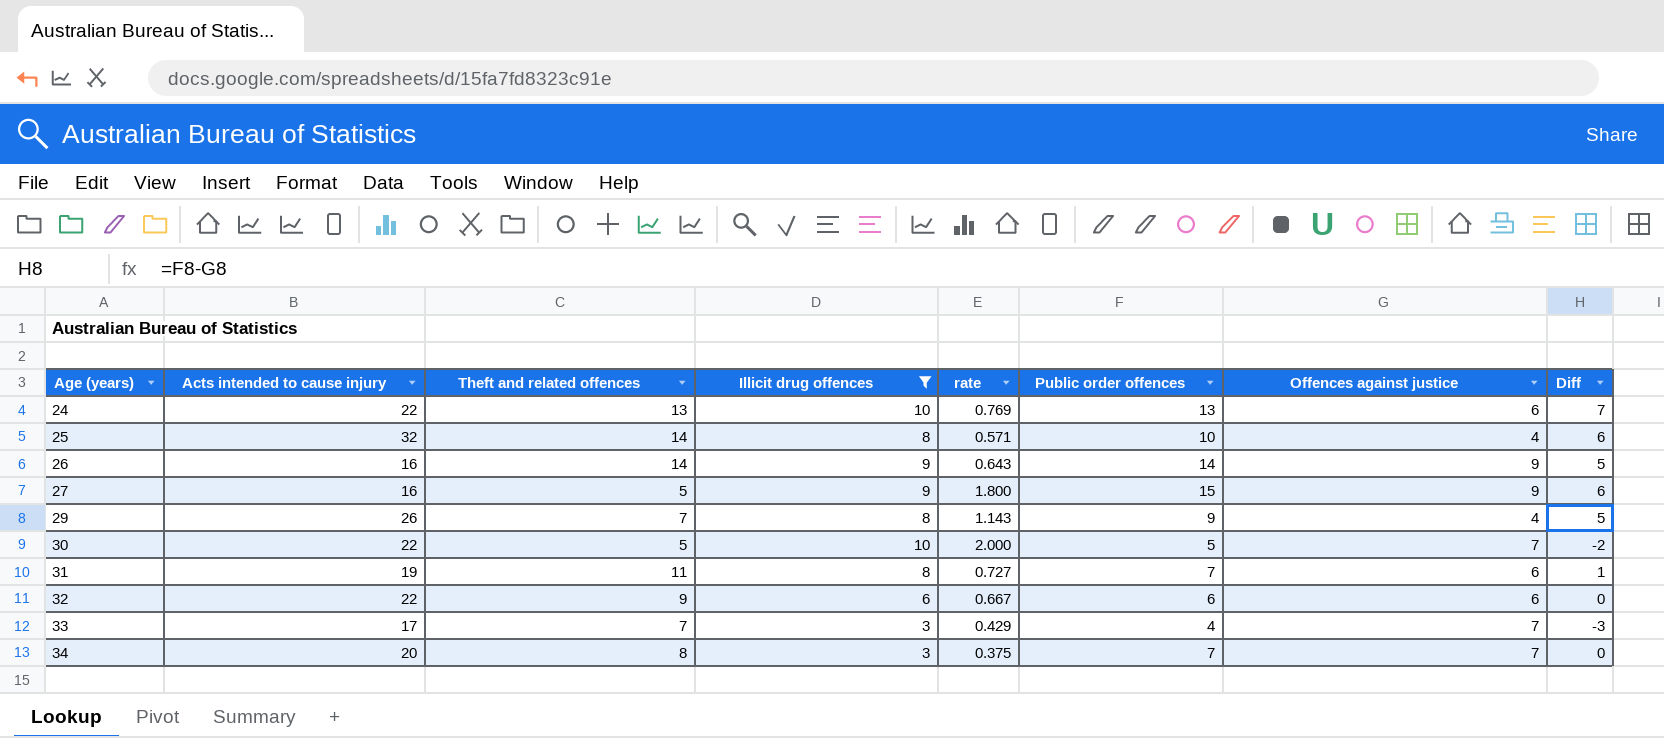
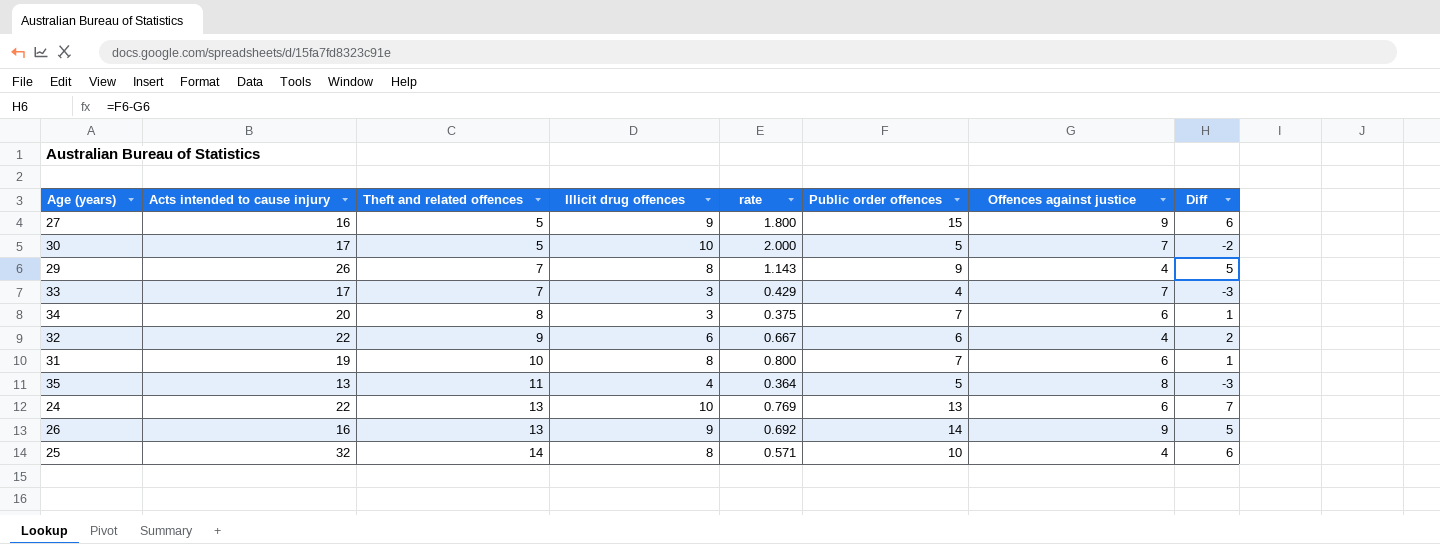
filter: Illicit drug offences != 4 -> none
row order: Age (years) ascending -> Theft and related offences ascending
30 | Acts intended to cause injury: 22 -> 17
34 | Offences against justice: 7 -> 6
34 | Diff: 0 -> 1
32 | Offences against justice: 6 -> 4
32 | Diff: 0 -> 2
31 | Theft and related offences: 11 -> 10
31 | rate: 0.727 -> 0.800
26 | Theft and related offences: 14 -> 13
26 | rate: 0.643 -> 0.692

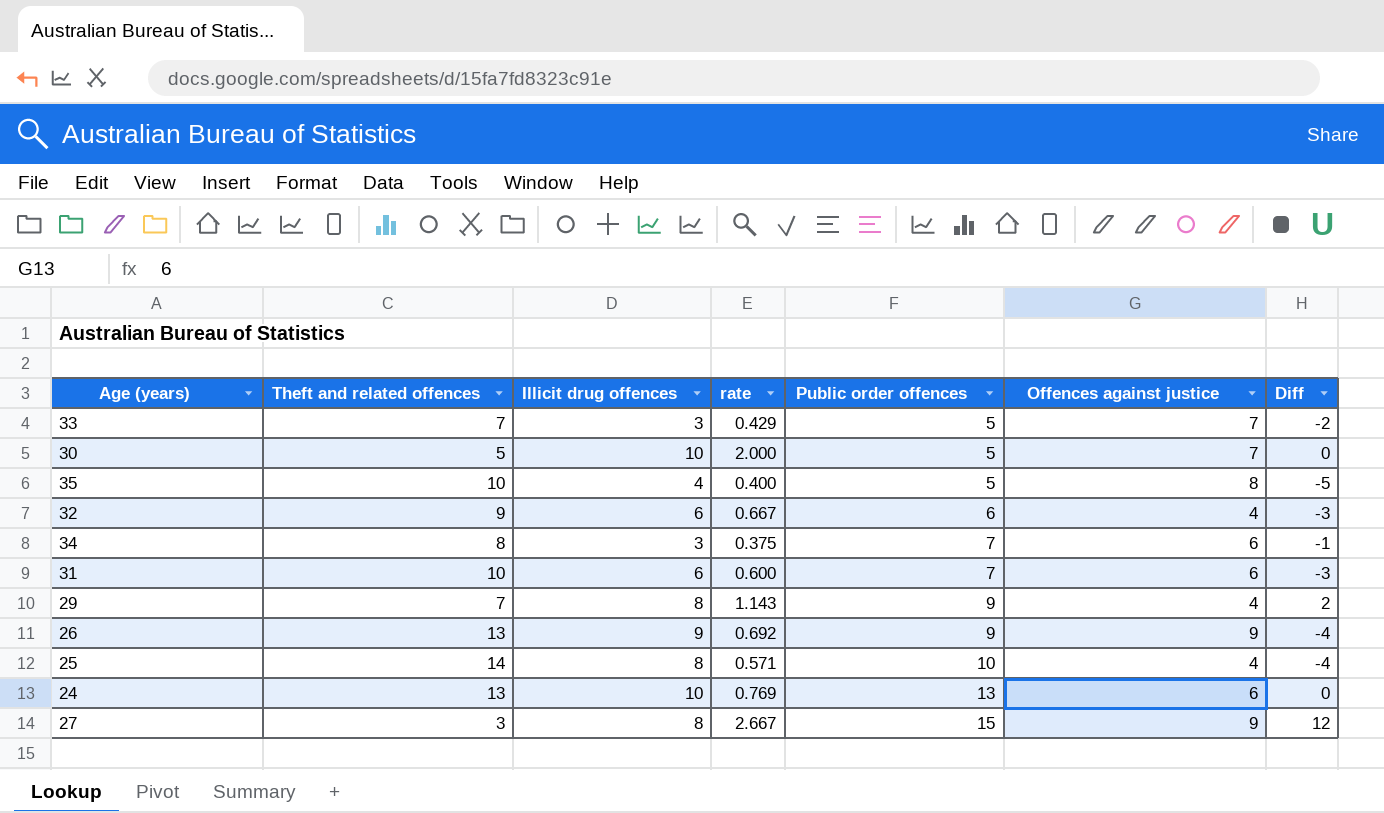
row order: Theft and related offences ascending -> Public order offences ascending
column Acts intended to cause injury | position: 2 -> none
column Diff | formula: [Public order offences] - [Offences against justice] -> [Public order offences] - [Theft and related offences]
33 | Public order offences: 4 -> 5
35 | Theft and related offences: 11 -> 10
35 | rate: 0.364 -> 0.400
31 | Illicit drug offences: 8 -> 6
31 | rate: 0.800 -> 0.600
26 | Public order offences: 14 -> 9
27 | Theft and related offences: 5 -> 3
27 | Illicit drug offences: 9 -> 8
27 | rate: 1.800 -> 2.667

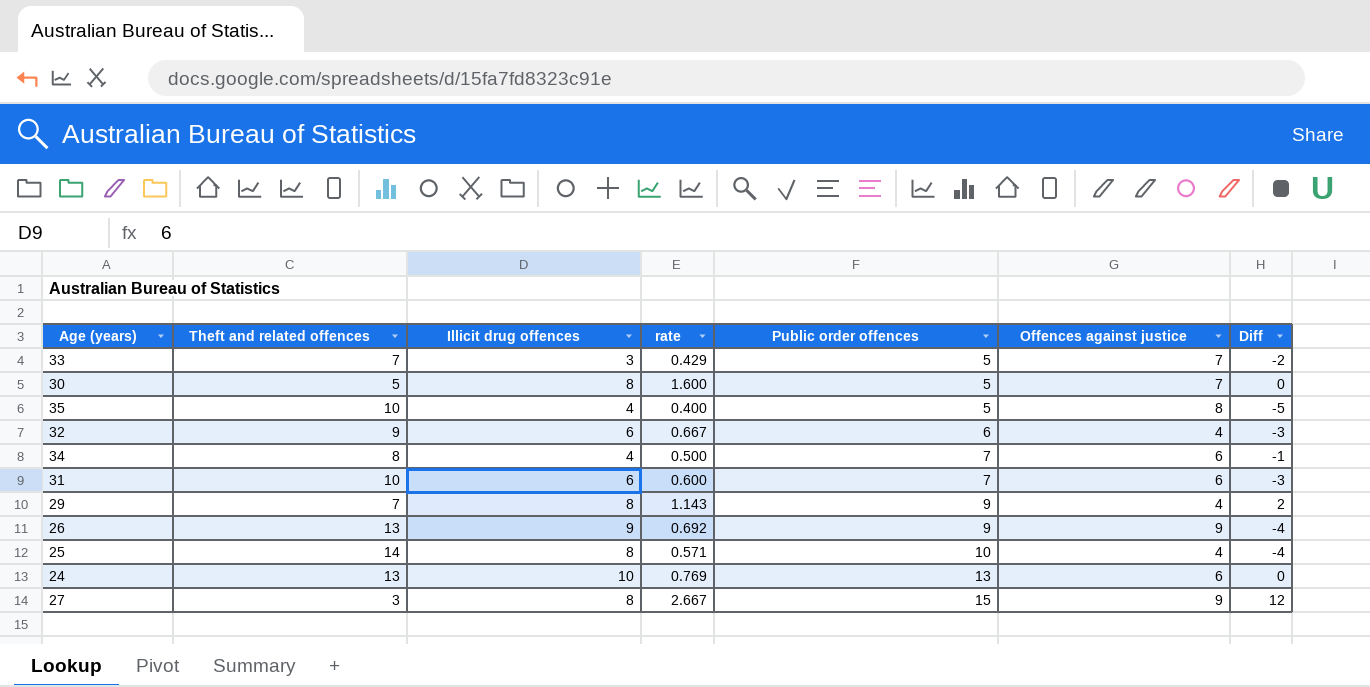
30 | Illicit drug offences: 10 -> 8
30 | rate: 2.000 -> 1.600
34 | Illicit drug offences: 3 -> 4
34 | rate: 0.375 -> 0.500

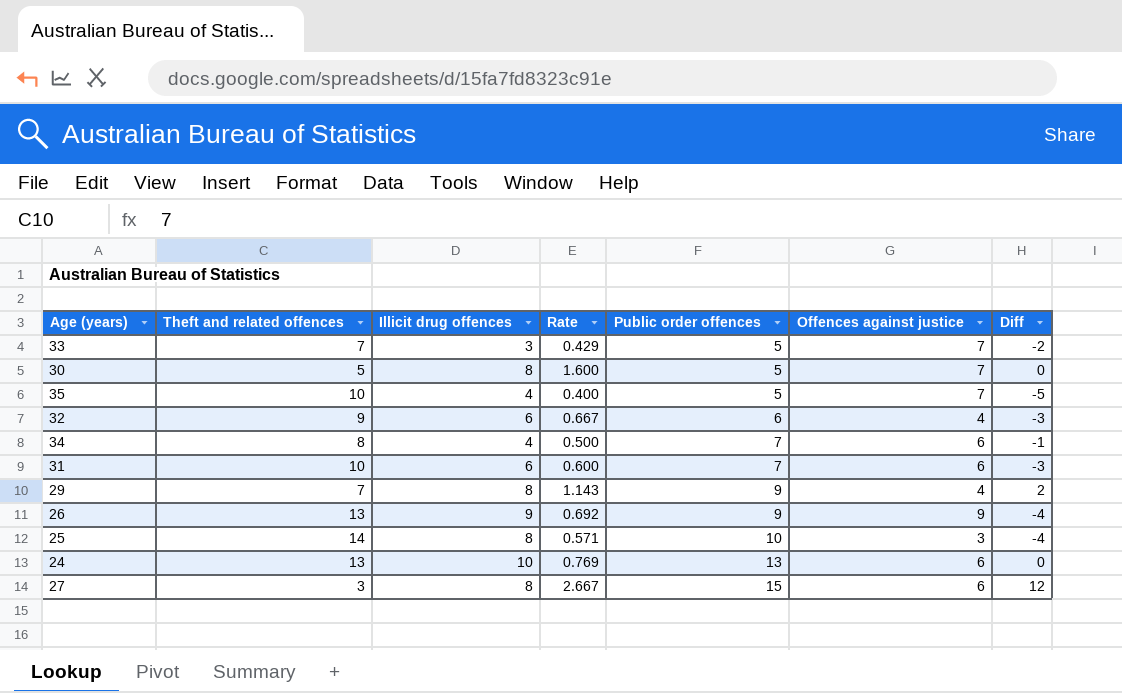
column name: rate -> Rate
35 | Offences against justice: 8 -> 7
25 | Offences against justice: 4 -> 3
27 | Offences against justice: 9 -> 6

